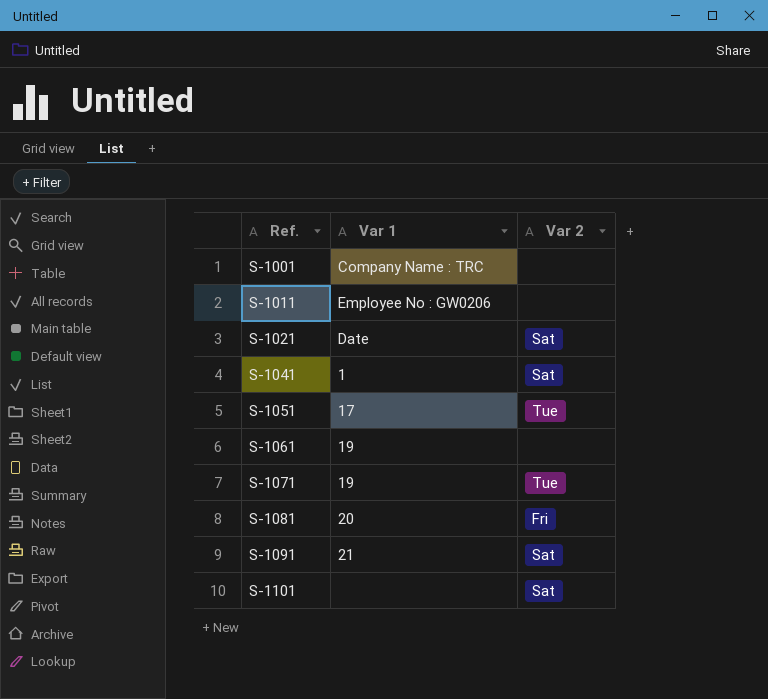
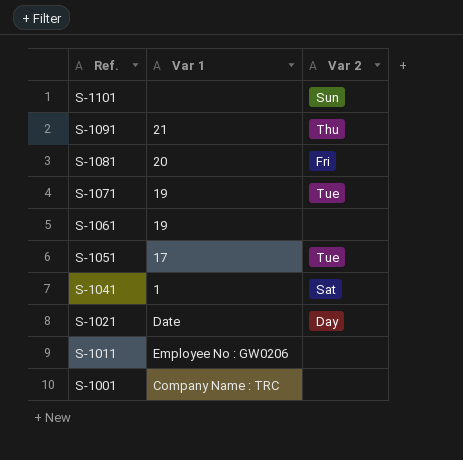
row order: Ref. ascending -> Ref. descending
S-1101 | Var 2: Sat -> Sun
S-1091 | Var 2: Sat -> Thu
S-1021 | Var 2: Sat -> Day

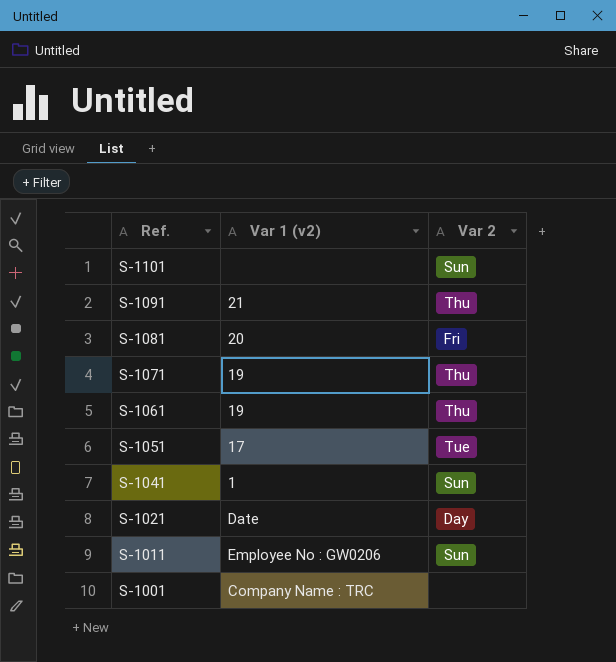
column name: Var 1 -> Var 1 (v2)
S-1071 | Var 2: Tue -> Thu
S-1061 | Var 2: none -> Thu
S-1041 | Var 2: Sat -> Sun
S-1011 | Var 2: none -> Sun

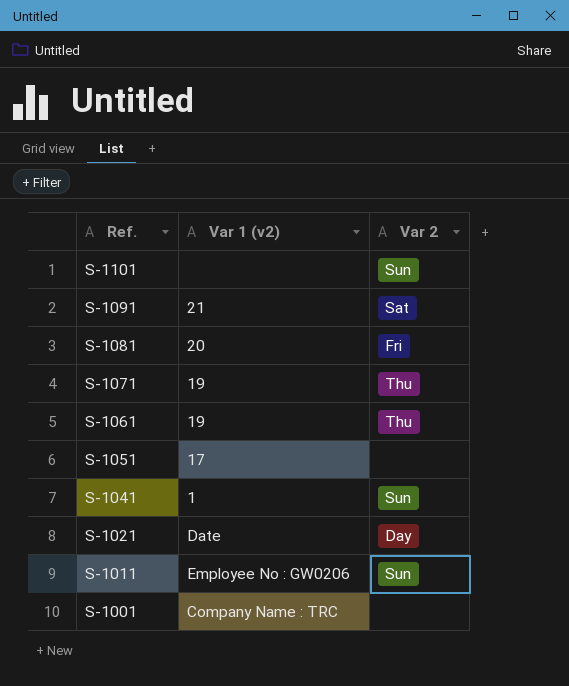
S-1091 | Var 2: Thu -> Sat
S-1051 | Var 2: Tue -> none

